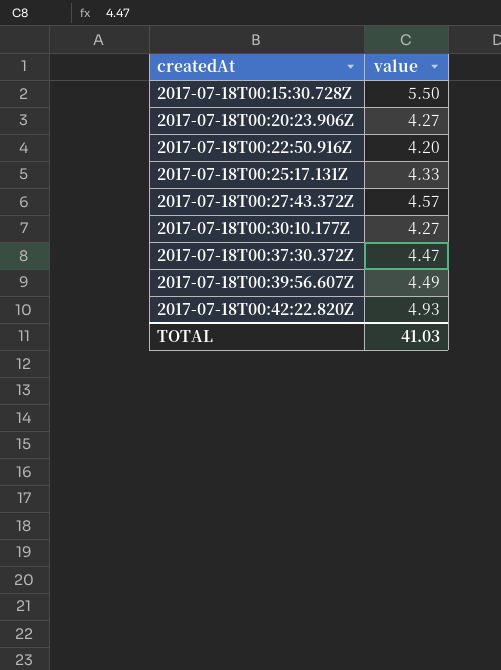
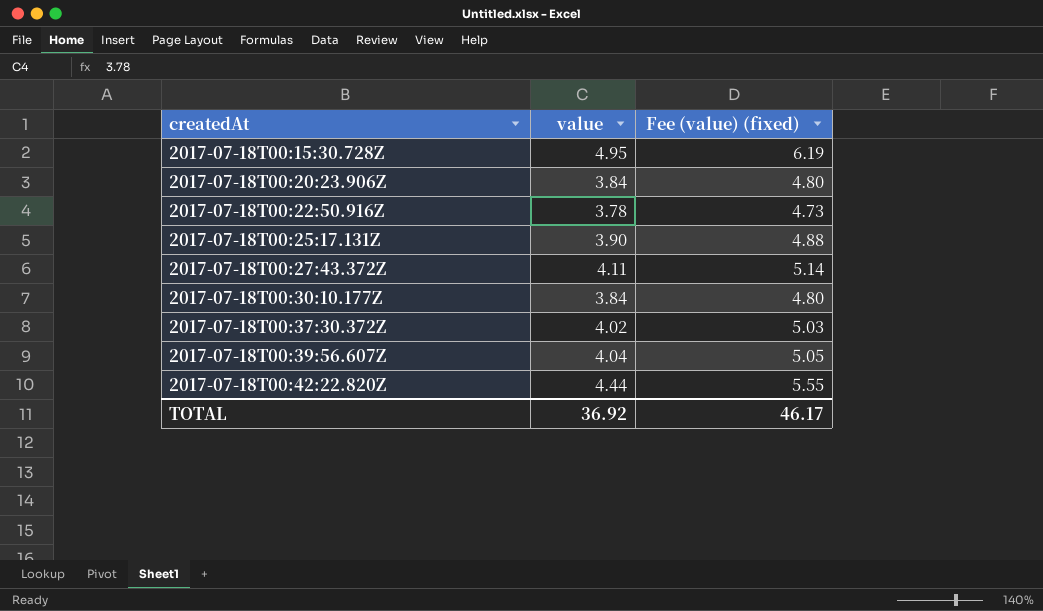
column Fee (value) (fixed) | formula: none -> [value] * 1.25
2017-07-18T00:15:30.728Z | value: 5.50 -> 4.95
2017-07-18T00:20:23.906Z | value: 4.27 -> 3.84
2017-07-18T00:22:50.916Z | value: 4.20 -> 3.78
2017-07-18T00:25:17.131Z | value: 4.33 -> 3.90
2017-07-18T00:27:43.372Z | value: 4.57 -> 4.11
2017-07-18T00:30:10.177Z | value: 4.27 -> 3.84
2017-07-18T00:37:30.372Z | value: 4.47 -> 4.02
2017-07-18T00:39:56.607Z | value: 4.49 -> 4.04
2017-07-18T00:42:22.820Z | value: 4.93 -> 4.44
TOTAL | value: 41.03 -> 36.92

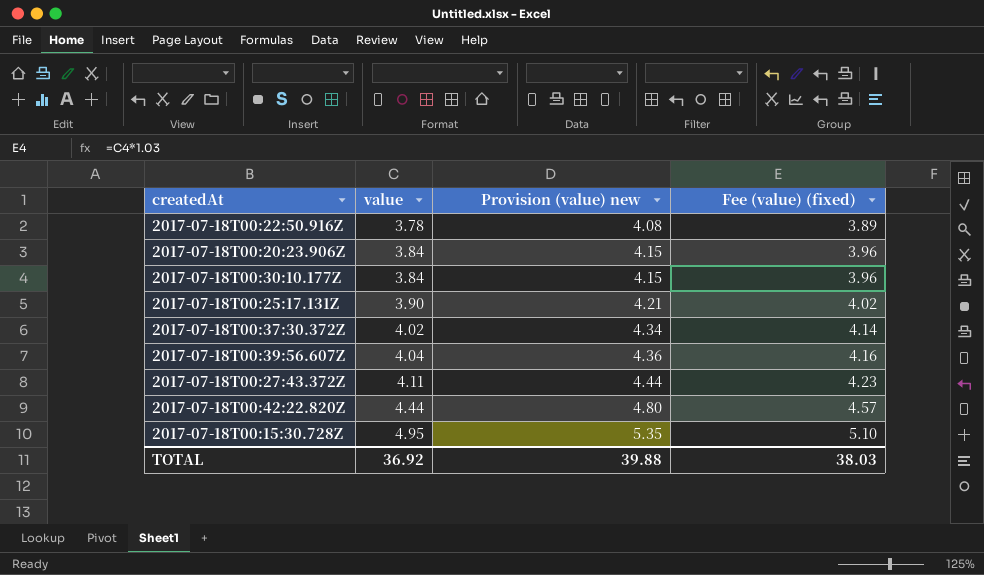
row order: createdAt ascending -> value ascending
column Provision (value) new | formula: none -> [value] * 1.08
column Fee (value) (fixed) | formula: [value] * 1.25 -> [value] * 1.03
TOTAL | Fee (value) (fixed): 46.17 -> 38.03

